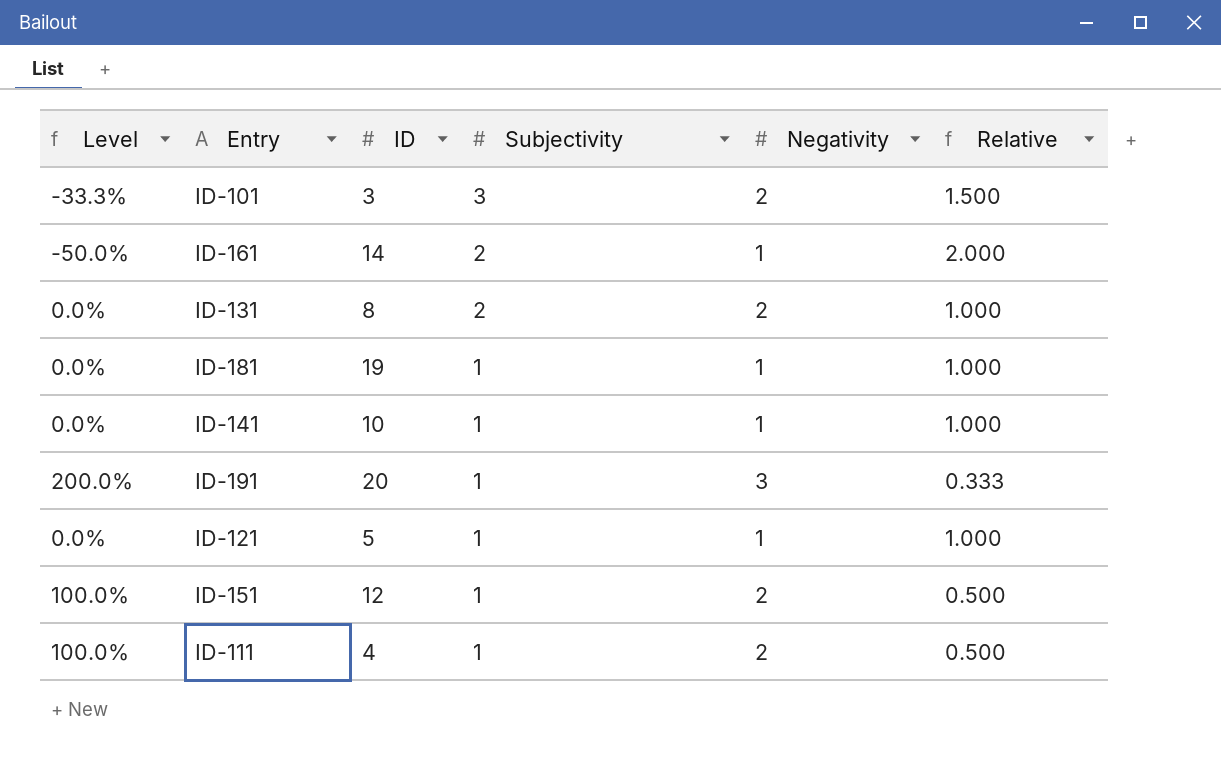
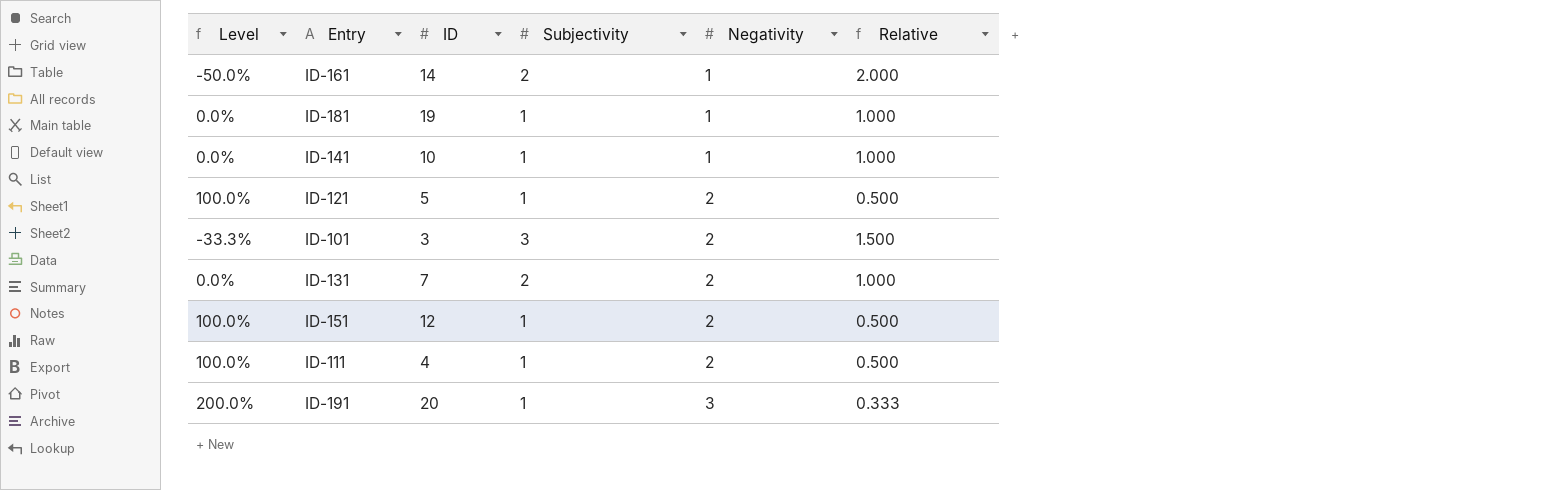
row order: Subjectivity descending -> Negativity ascending
ID-121 | Level: 0.0% -> 100.0%
ID-121 | Negativity: 1 -> 2
ID-121 | Relative: 1.000 -> 0.500
ID-131 | ID: 8 -> 7

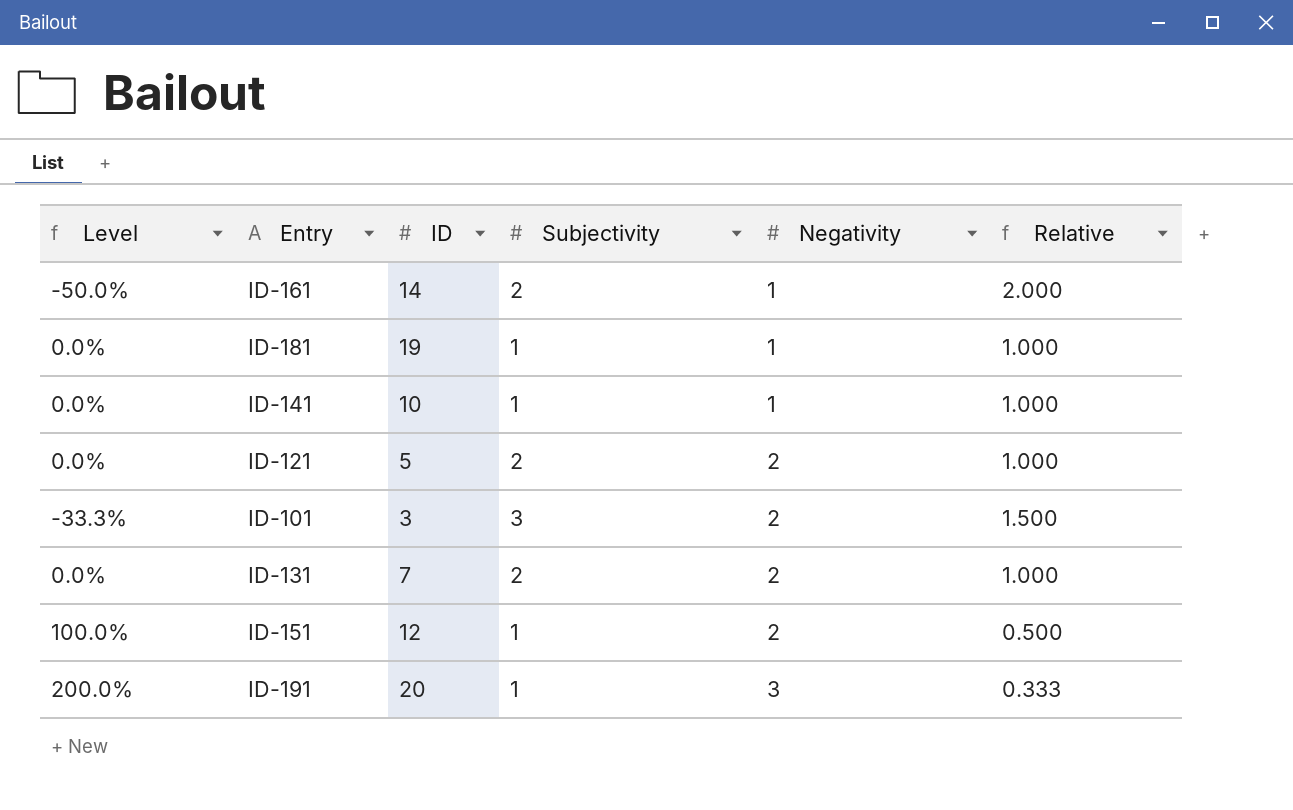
row ID-111: 100.0% | 4 | 1 | 2 | 0.500 -> none
ID-121 | Level: 100.0% -> 0.0%
ID-121 | Subjectivity: 1 -> 2
ID-121 | Relative: 0.500 -> 1.000

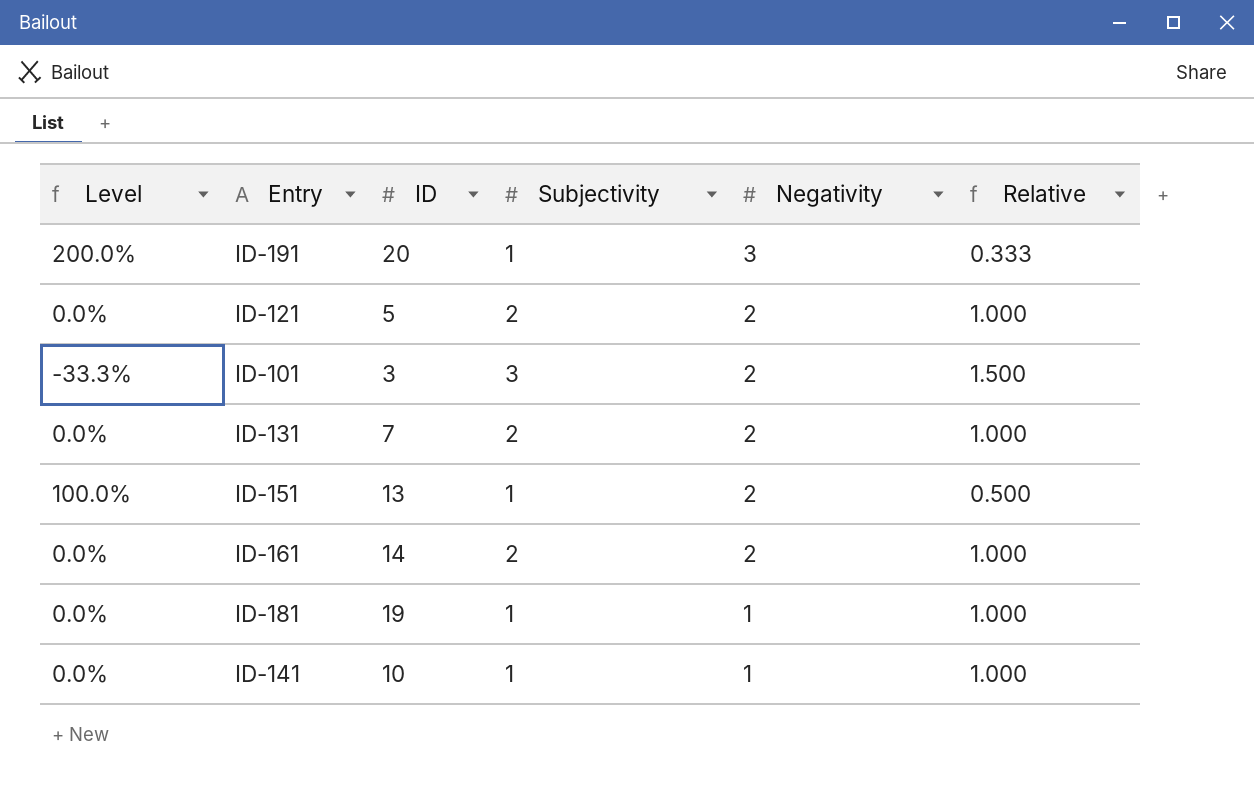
row order: Negativity ascending -> Negativity descending
ID-151 | ID: 12 -> 13
ID-161 | Level: -50.0% -> 0.0%
ID-161 | Negativity: 1 -> 2
ID-161 | Relative: 2.000 -> 1.000

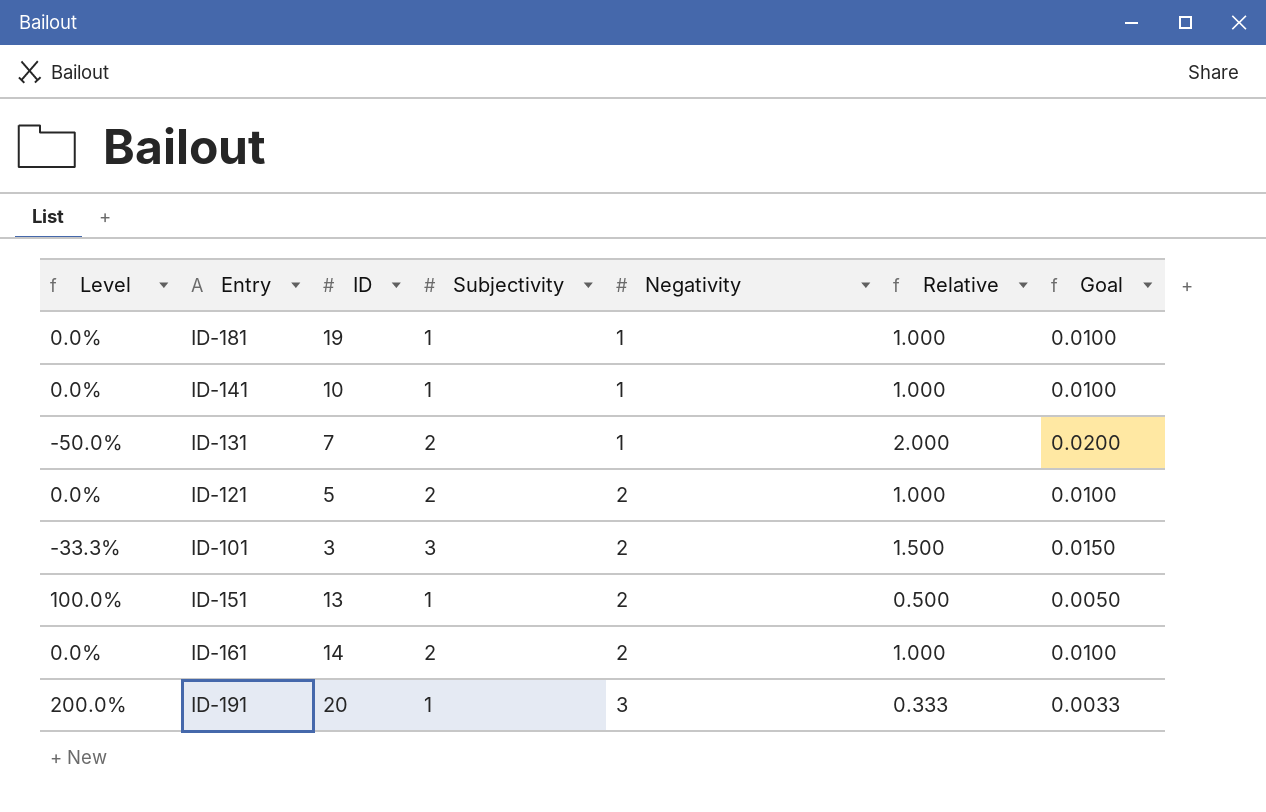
row order: Negativity descending -> Negativity ascending
column Goal | formula: none -> [Relative] * 0.01
ID-131 | Level: 0.0% -> -50.0%
ID-131 | Negativity: 2 -> 1
ID-131 | Relative: 1.000 -> 2.000

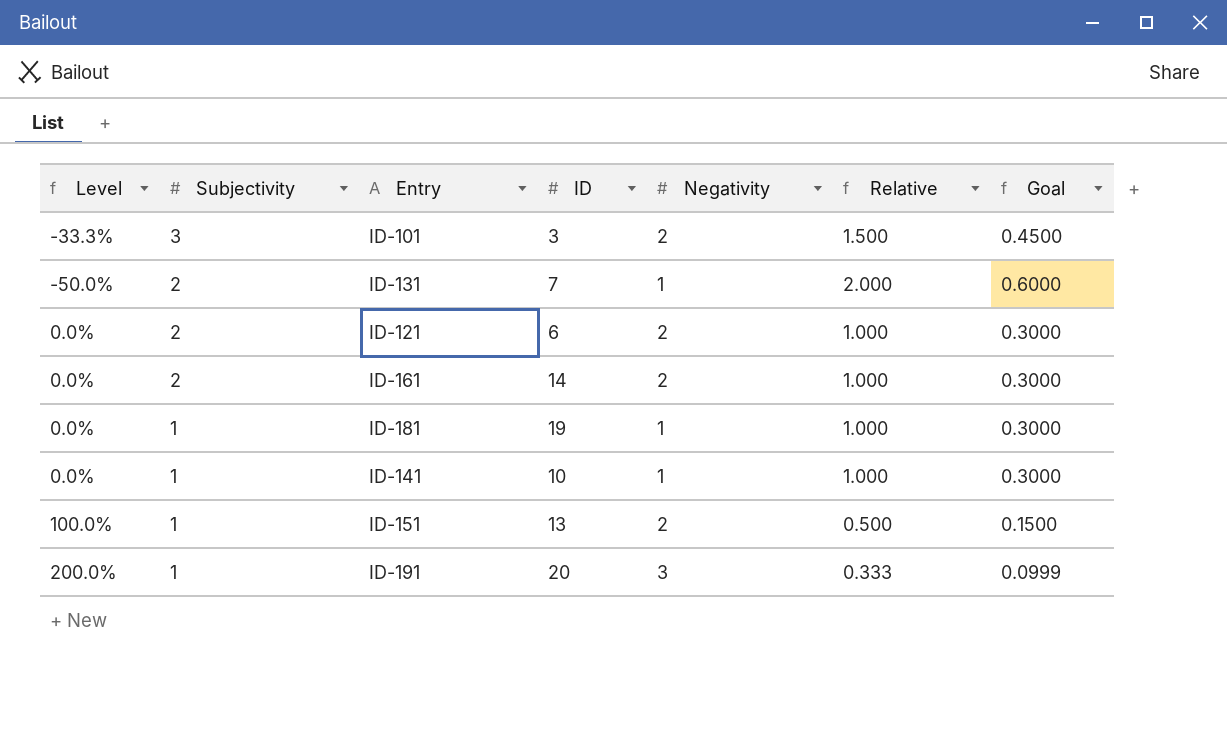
row order: Negativity ascending -> Subjectivity descending
column Subjectivity | position: 4 -> 2
column Goal | formula: [Relative] * 0.01 -> [Relative] * 0.3
ID-121 | ID: 5 -> 6

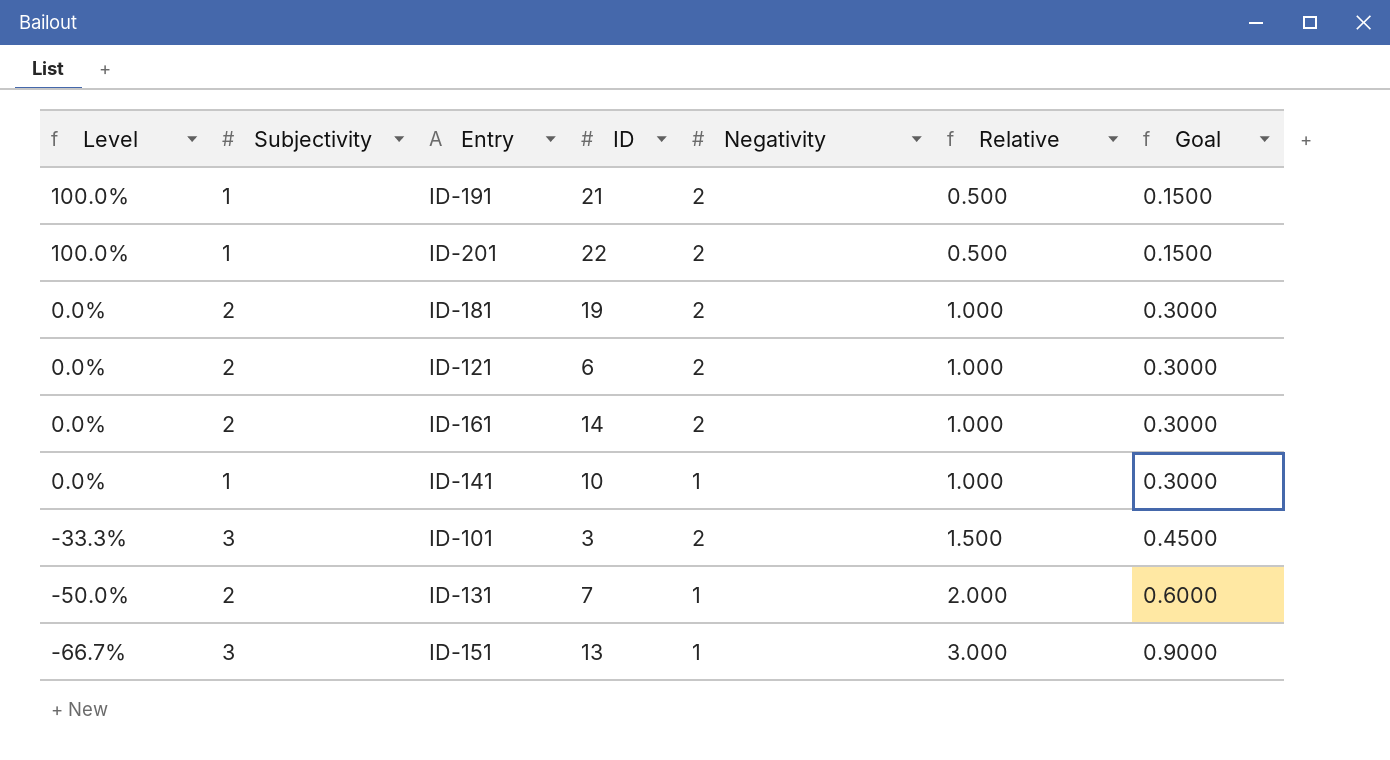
row order: Subjectivity descending -> Level descending
ID-191 | Level: 200.0% -> 100.0%
ID-191 | ID: 20 -> 21
ID-191 | Negativity: 3 -> 2
ID-191 | Relative: 0.333 -> 0.500
ID-191 | Goal: 0.0999 -> 0.1500
row ID-201: none -> 100.0% | 1 | 22 | 2 | 0.500 | 0.1500
ID-181 | Subjectivity: 1 -> 2
ID-181 | Negativity: 1 -> 2
ID-151 | Level: 100.0% -> -66.7%
ID-151 | Subjectivity: 1 -> 3
ID-151 | Negativity: 2 -> 1
ID-151 | Relative: 0.500 -> 3.000
ID-151 | Goal: 0.1500 -> 0.9000

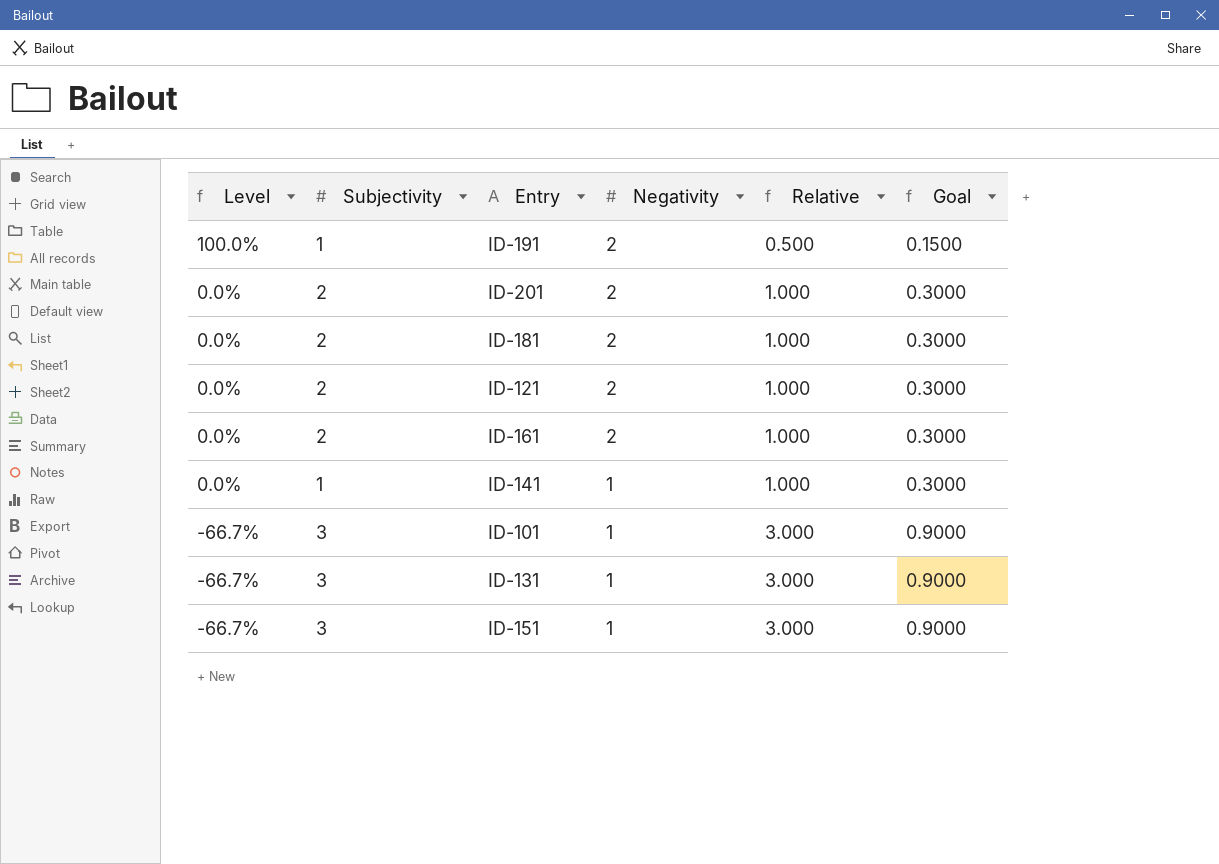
column ID | position: 4 -> none
ID-201 | Level: 100.0% -> 0.0%
ID-201 | Subjectivity: 1 -> 2
ID-201 | Relative: 0.500 -> 1.000
ID-201 | Goal: 0.1500 -> 0.3000
ID-101 | Level: -33.3% -> -66.7%
ID-101 | Negativity: 2 -> 1
ID-101 | Relative: 1.500 -> 3.000
ID-101 | Goal: 0.4500 -> 0.9000
ID-131 | Level: -50.0% -> -66.7%
ID-131 | Subjectivity: 2 -> 3
ID-131 | Relative: 2.000 -> 3.000
ID-131 | Goal: 0.6000 -> 0.9000

